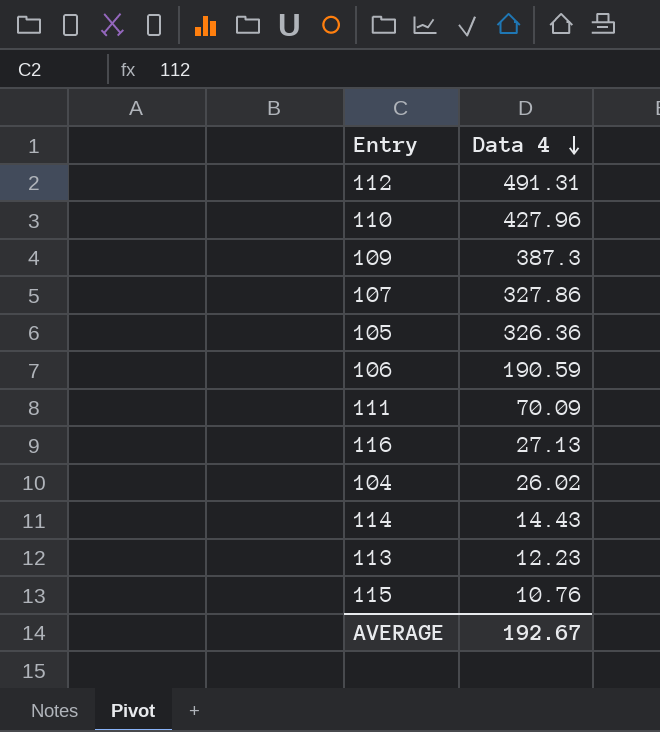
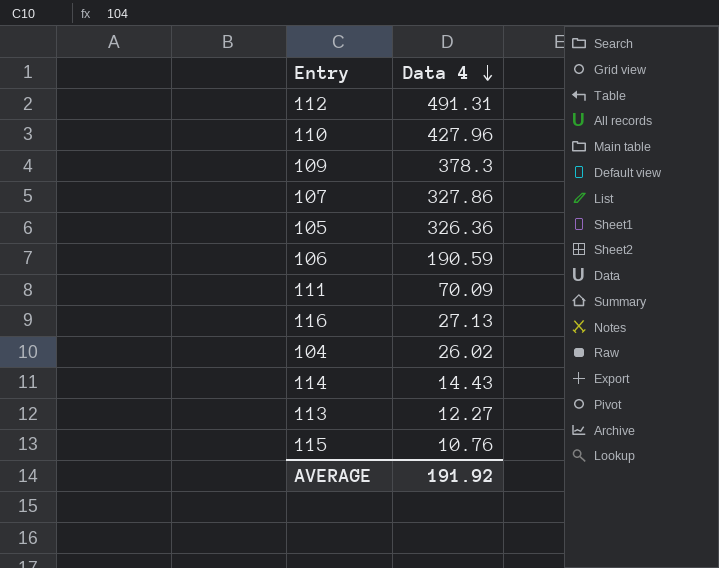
109 | Data 4: 387.3 -> 378.3
113 | Data 4: 12.23 -> 12.27
AVERAGE | Data 4: 192.67 -> 191.92

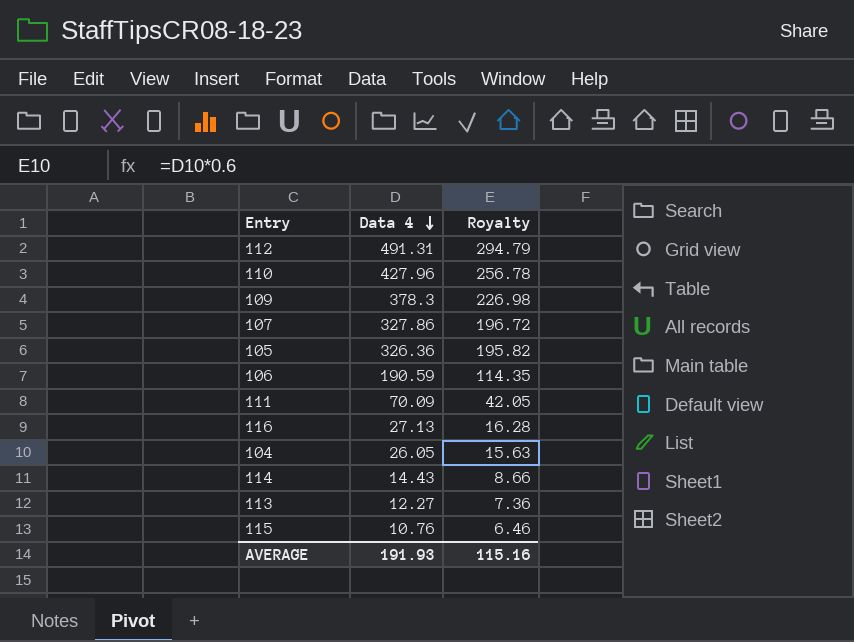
column Royalty | formula: none -> [Data 4] * 0.6
104 | Data 4: 26.02 -> 26.05
AVERAGE | Data 4: 191.92 -> 191.93

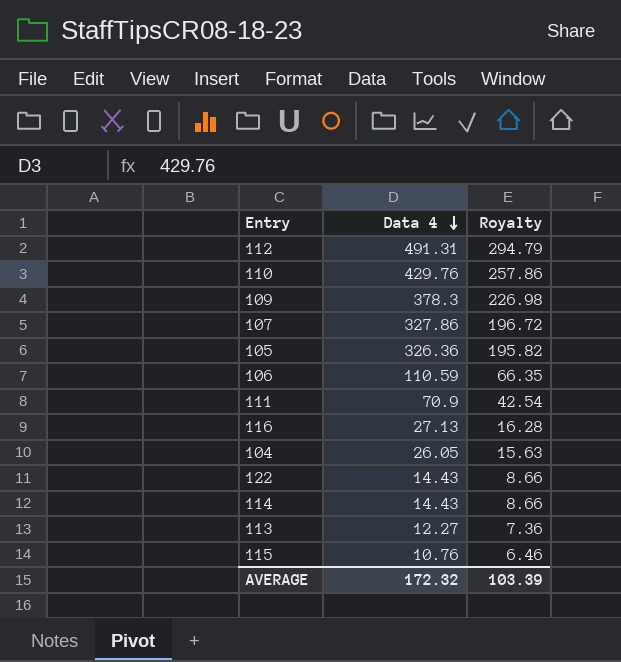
110 | Data 4: 427.96 -> 429.76
110 | Royalty: 256.78 -> 257.86
106 | Data 4: 190.59 -> 110.59
106 | Royalty: 114.35 -> 66.35
111 | Data 4: 70.09 -> 70.9
111 | Royalty: 42.05 -> 42.54
row 122: none -> 14.43 | 8.66
AVERAGE | Data 4: 191.93 -> 172.32
AVERAGE | Royalty: 115.16 -> 103.39

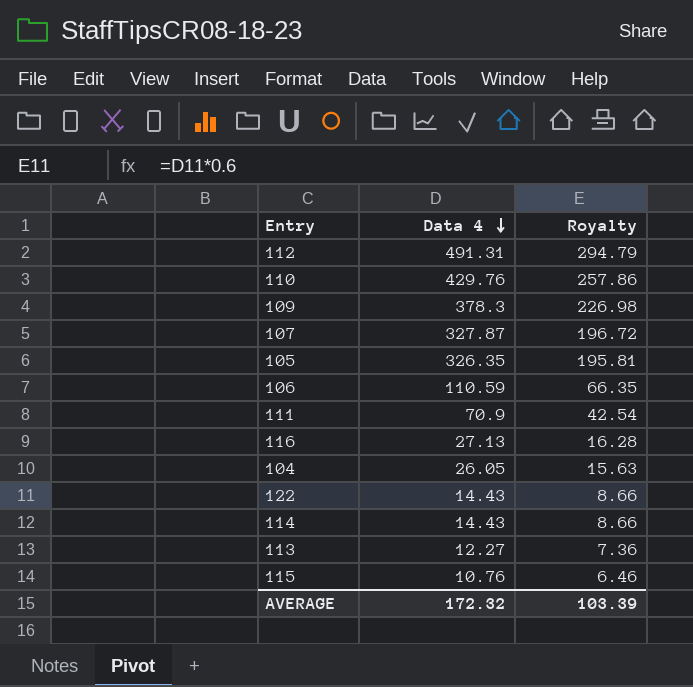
107 | Data 4: 327.86 -> 327.87
105 | Data 4: 326.36 -> 326.35
105 | Royalty: 195.82 -> 195.81

